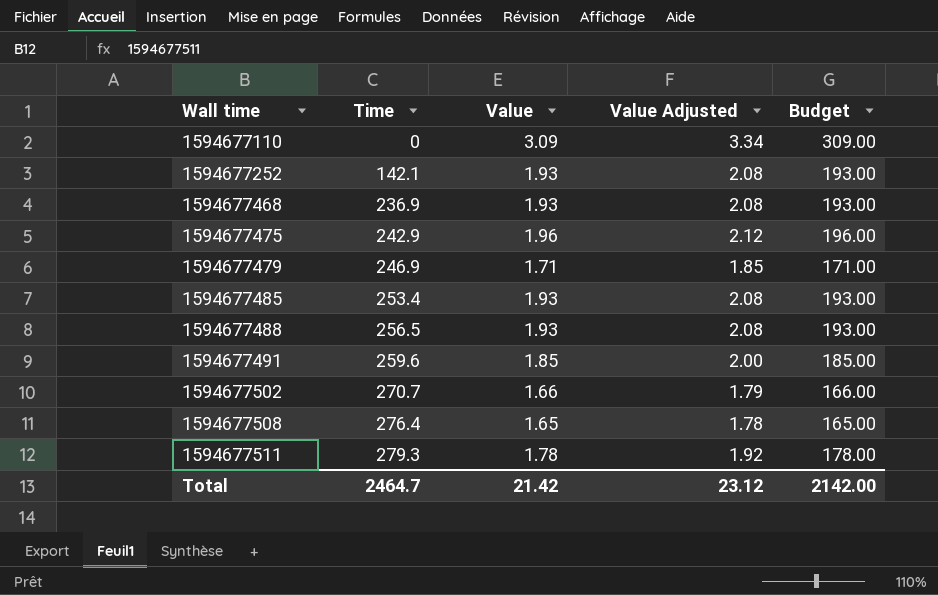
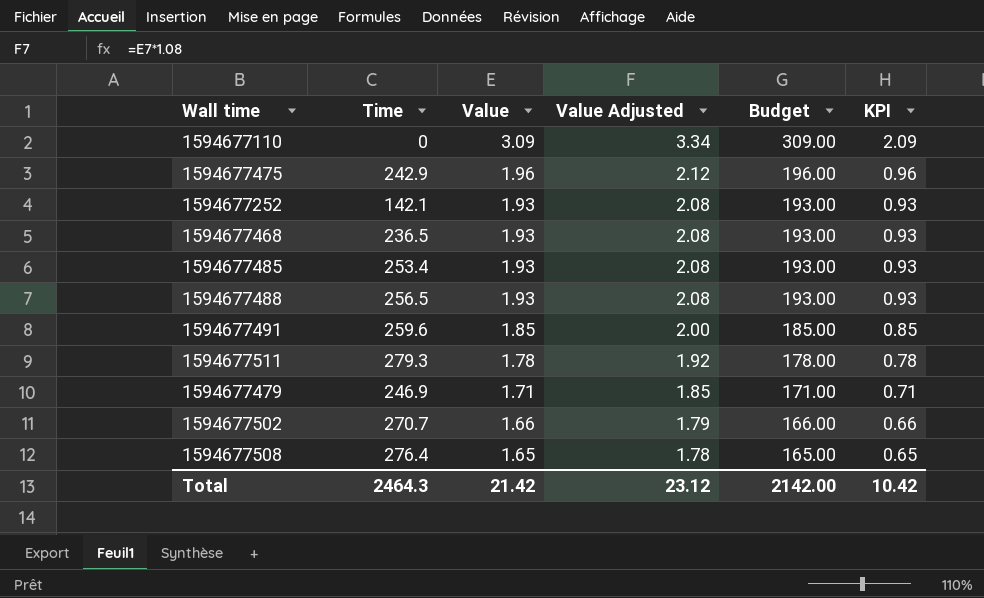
row order: Wall time ascending -> Value descending
column KPI | formula: none -> [Value] - 1
1594677468 | Time: 236.9 -> 236.5
Total | Time: 2464.7 -> 2464.3

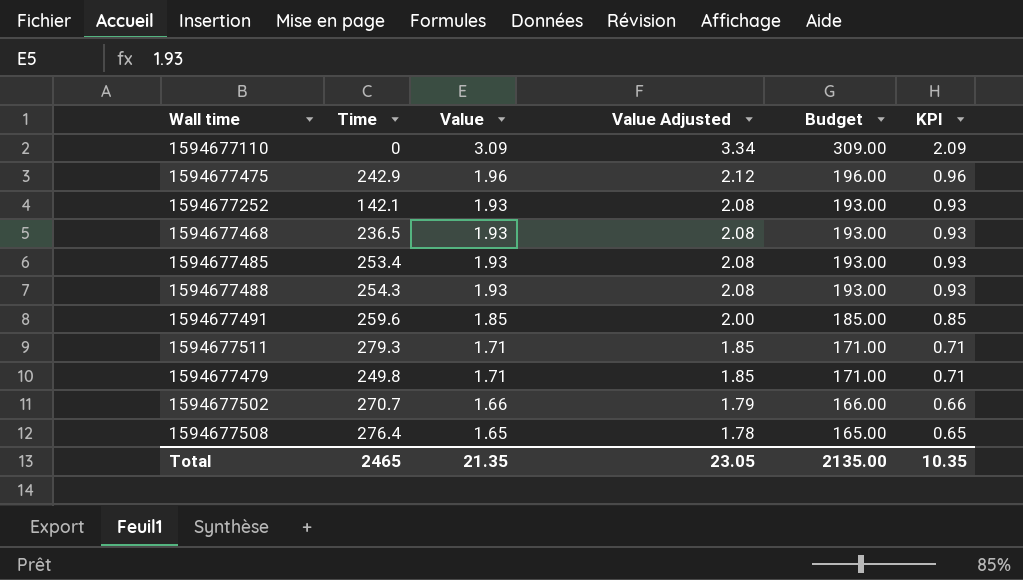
1594677488 | Time: 256.5 -> 254.3
1594677511 | Value: 1.78 -> 1.71
1594677511 | Value Adjusted: 1.92 -> 1.85
1594677511 | Budget: 178.00 -> 171.00
1594677511 | KPI: 0.78 -> 0.71
1594677479 | Time: 246.9 -> 249.8
Total | Time: 2464.3 -> 2465
Total | Value: 21.42 -> 21.35
Total | Value Adjusted: 23.12 -> 23.05
Total | Budget: 2142.00 -> 2135.00
Total | KPI: 10.42 -> 10.35

